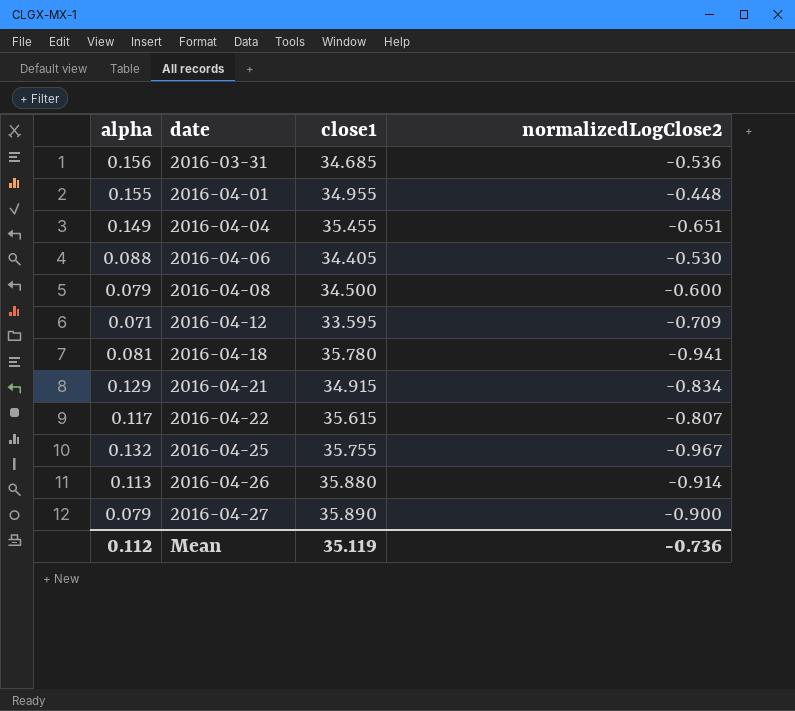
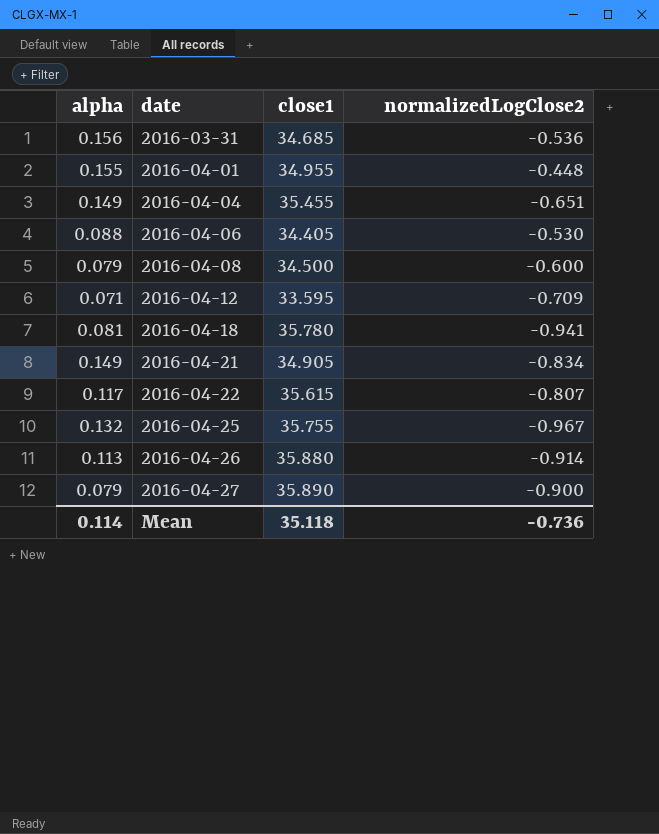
2016-04-21 | alpha: 0.129 -> 0.149
2016-04-21 | close1: 34.915 -> 34.905
Mean | alpha: 0.112 -> 0.114
Mean | close1: 35.119 -> 35.118

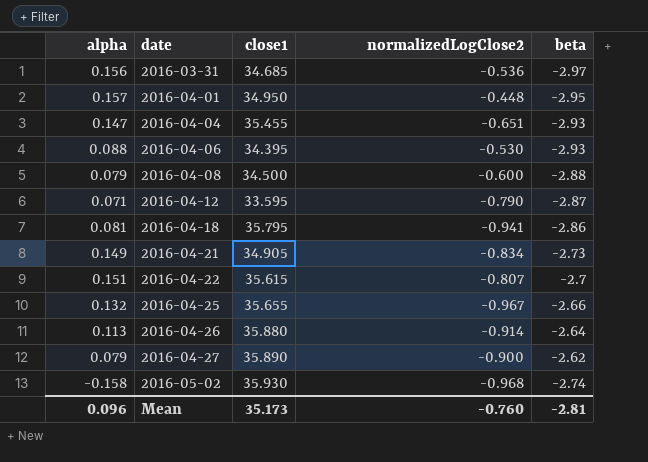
column beta | position: none -> 5
2016-04-01 | alpha: 0.155 -> 0.157
2016-04-01 | close1: 34.955 -> 34.950
2016-04-04 | alpha: 0.149 -> 0.147
2016-04-06 | close1: 34.405 -> 34.395
2016-04-12 | normalizedLogClose2: -0.709 -> -0.790
2016-04-18 | close1: 35.780 -> 35.795
2016-04-22 | alpha: 0.117 -> 0.151
2016-04-25 | close1: 35.755 -> 35.655
row 2016-05-02: none -> -0.158 | 35.930 | -0.968 | -2.74
Mean | alpha: 0.114 -> 0.096
Mean | close1: 35.118 -> 35.173
Mean | normalizedLogClose2: -0.736 -> -0.760

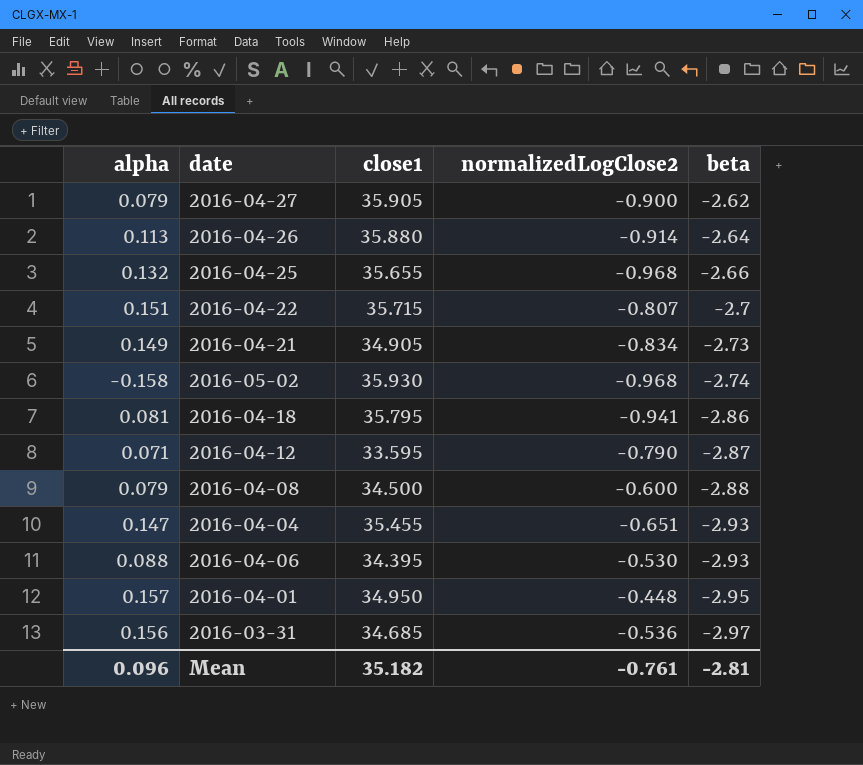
row order: date ascending -> beta descending
2016-04-27 | close1: 35.890 -> 35.905
2016-04-25 | normalizedLogClose2: -0.967 -> -0.968
2016-04-22 | close1: 35.615 -> 35.715
Mean | close1: 35.173 -> 35.182
Mean | normalizedLogClose2: -0.760 -> -0.761

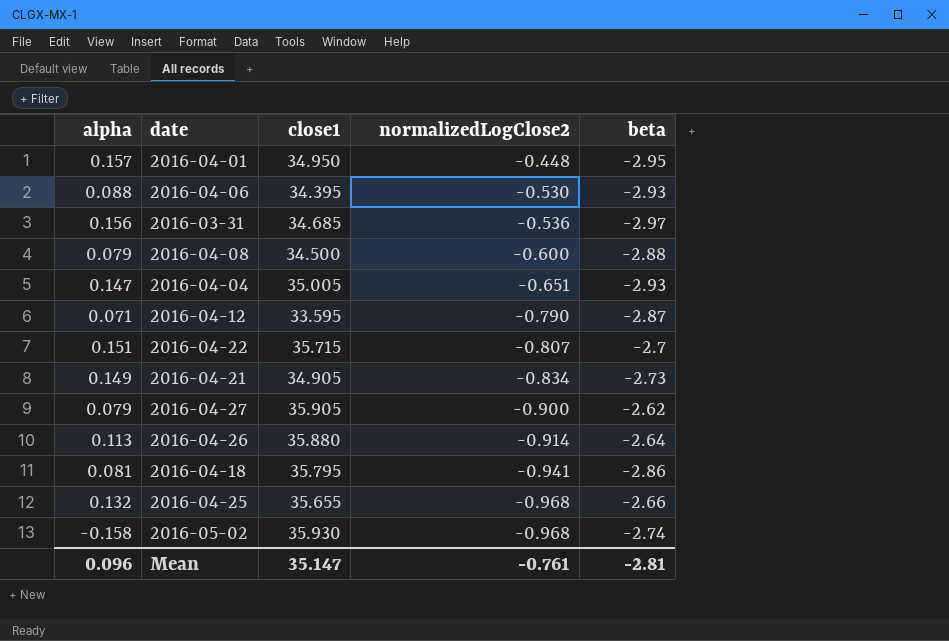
row order: beta descending -> normalizedLogClose2 descending
2016-04-04 | close1: 35.455 -> 35.005
Mean | close1: 35.182 -> 35.147

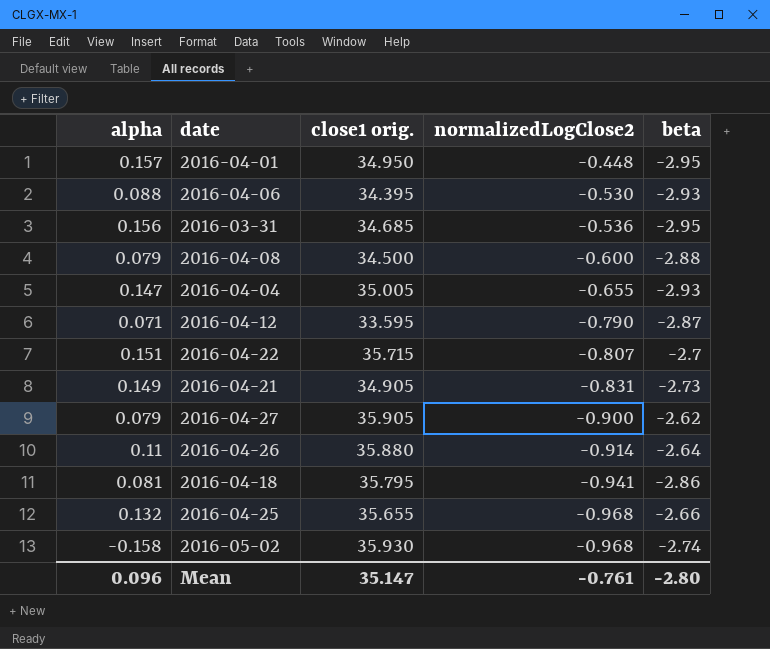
column name: close1 -> close1 orig.
2016-03-31 | beta: -2.97 -> -2.95
2016-04-04 | normalizedLogClose2: -0.651 -> -0.655
2016-04-21 | normalizedLogClose2: -0.834 -> -0.831
2016-04-26 | alpha: 0.113 -> 0.11
Mean | beta: -2.81 -> -2.80

